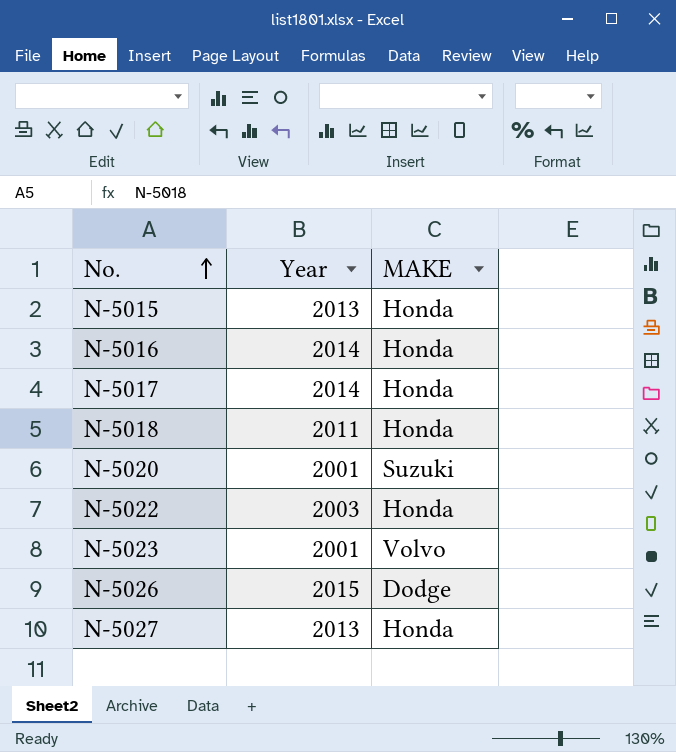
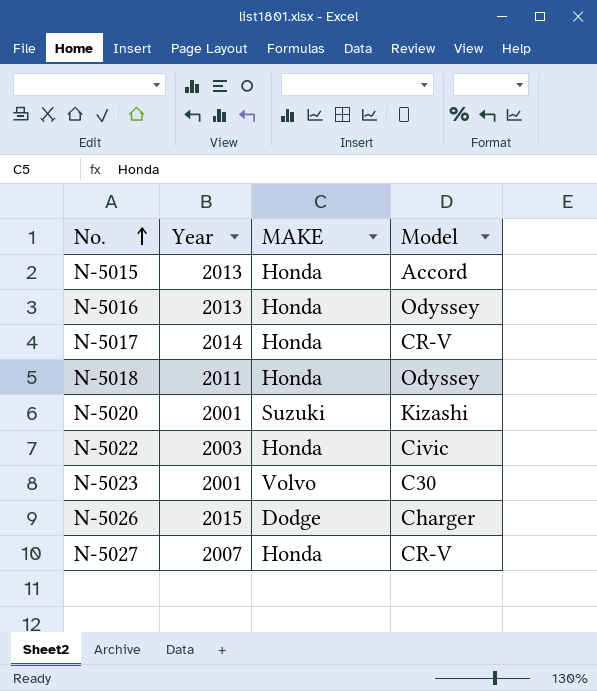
column Model | position: none -> 4
N-5016 | Year: 2014 -> 2013
N-5027 | Year: 2013 -> 2007

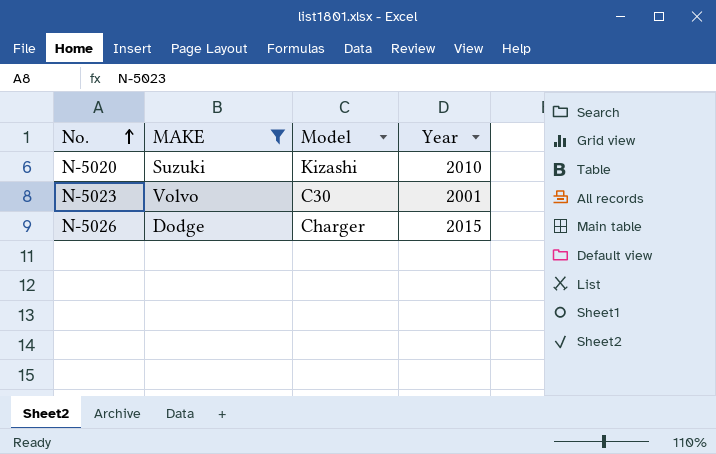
filter: none -> MAKE != Honda
column Year | position: 2 -> 4
N-5020 | Year: 2001 -> 2010

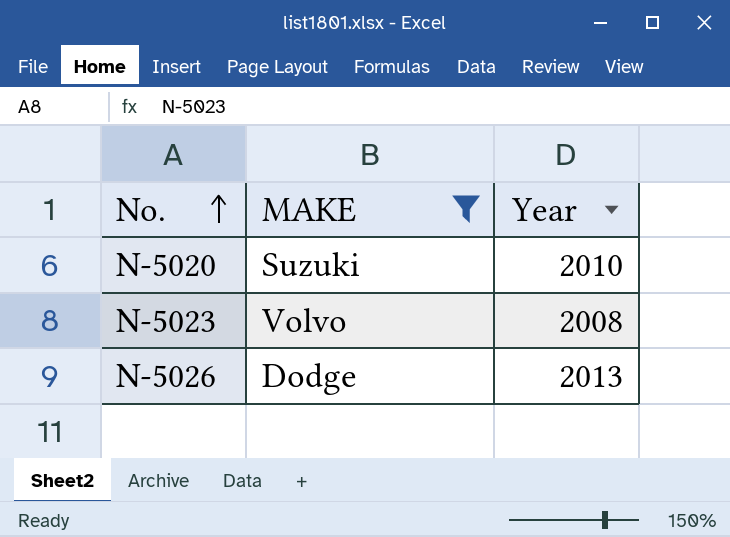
column Model | position: 3 -> none
N-5023 | Year: 2001 -> 2008
N-5026 | Year: 2015 -> 2013

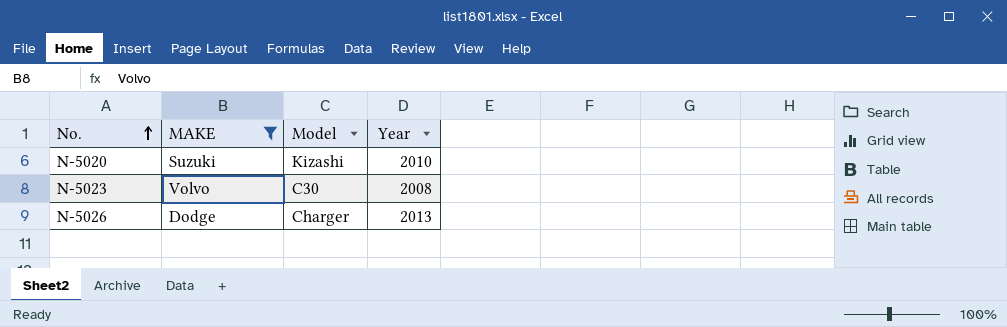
column Model | position: none -> 3

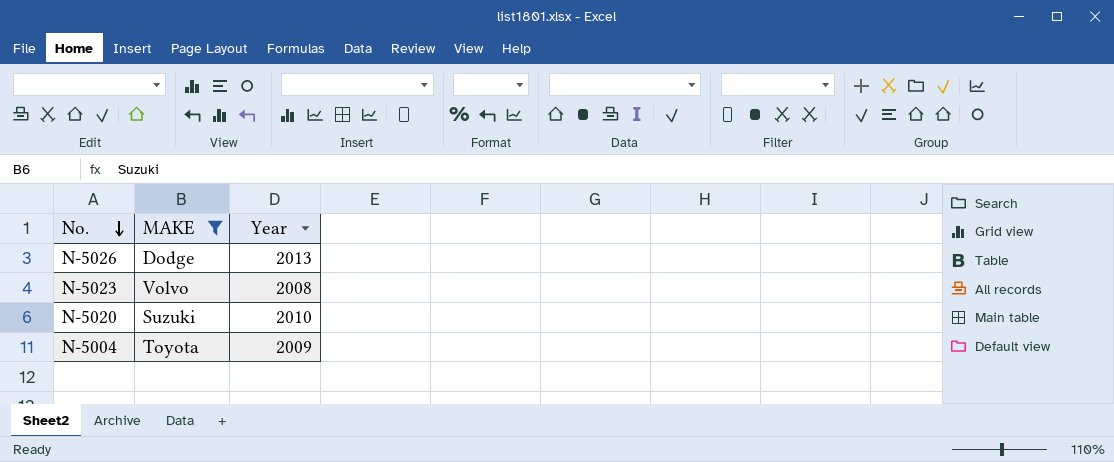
row order: No. ascending -> No. descending
column Model | position: 3 -> none
row N-5004: none -> Toyota | 2009

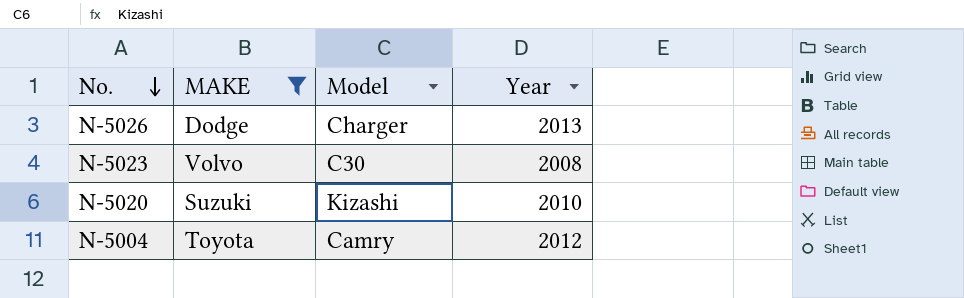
column Model | position: none -> 3
N-5004 | Year: 2009 -> 2012

